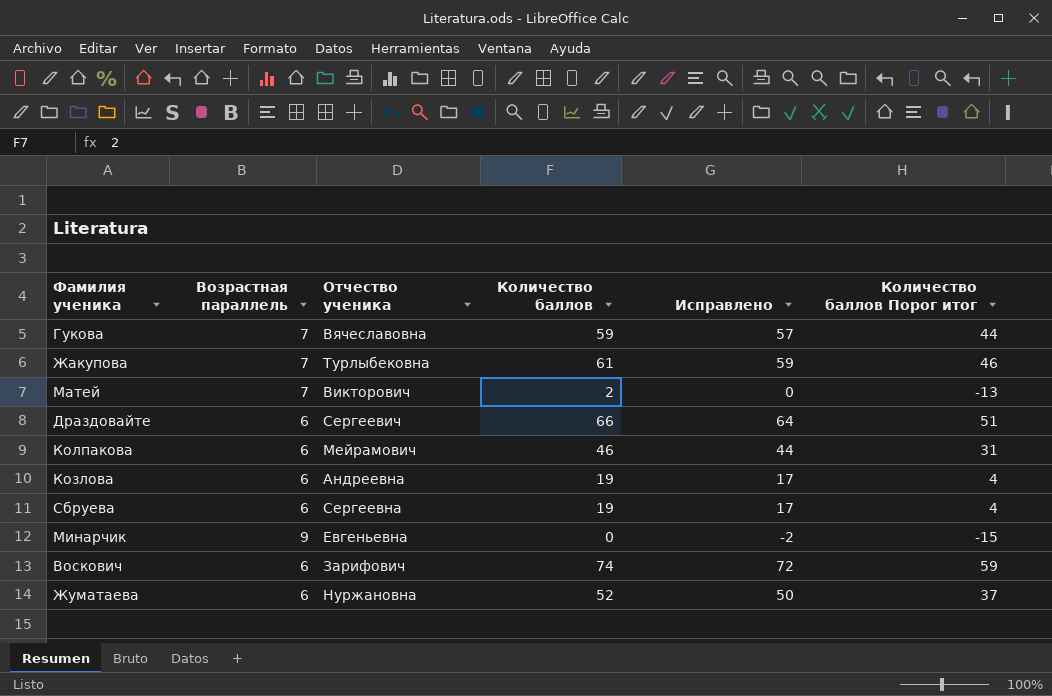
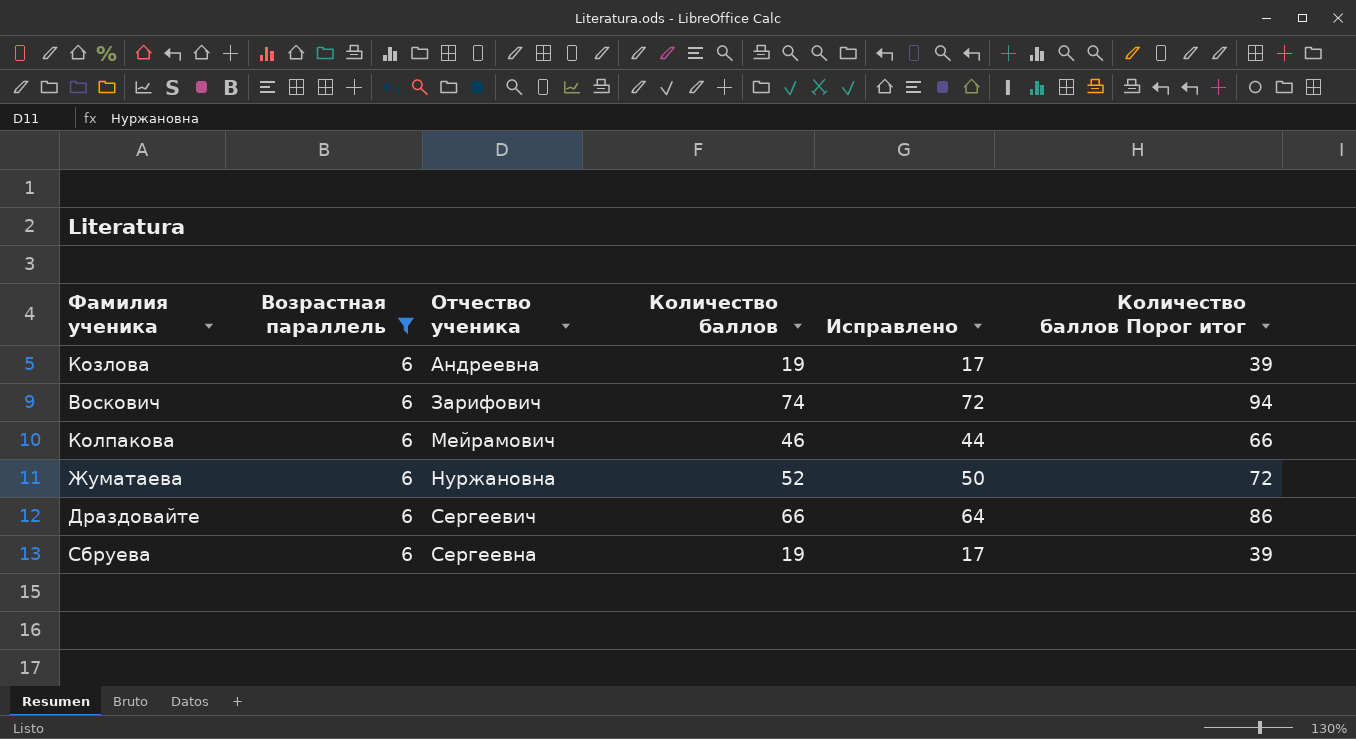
filter: none -> Возрастная параллель = 6
row order: none -> Отчество ученика ascending
column Количество баллов Порог итог | formula: [Количество баллов] - 15 -> [Количество баллов] + 20

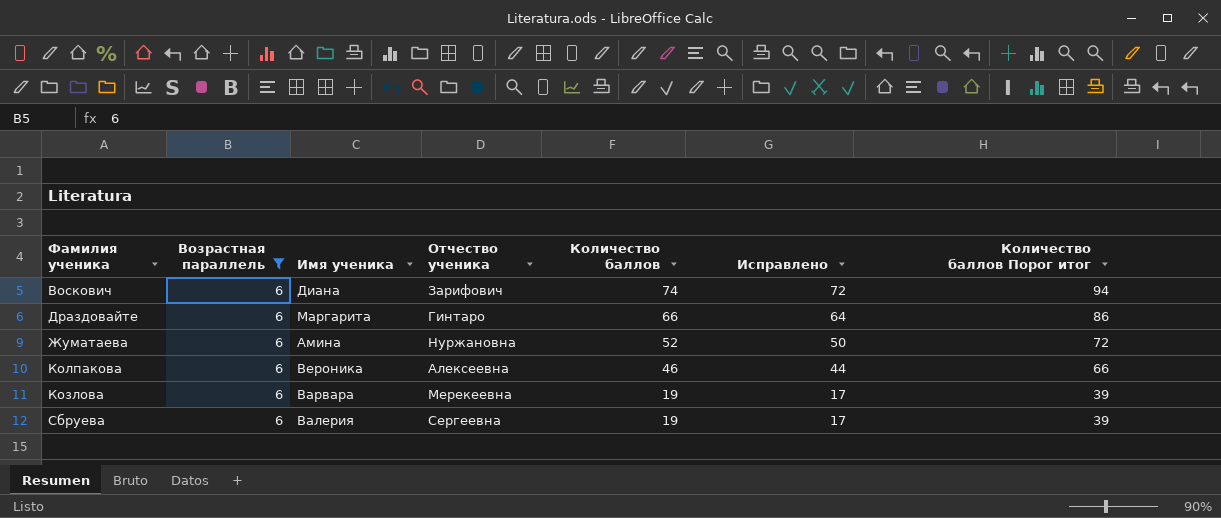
row order: Отчество ученика ascending -> Количество баллов descending
column Имя ученика | position: none -> 3
Драздовайте | Отчество ученика: Сергеевич -> Гинтаро
Колпакова | Отчество ученика: Мейрамович -> Алексеевна
Козлова | Отчество ученика: Андреевна -> Мерекеевна

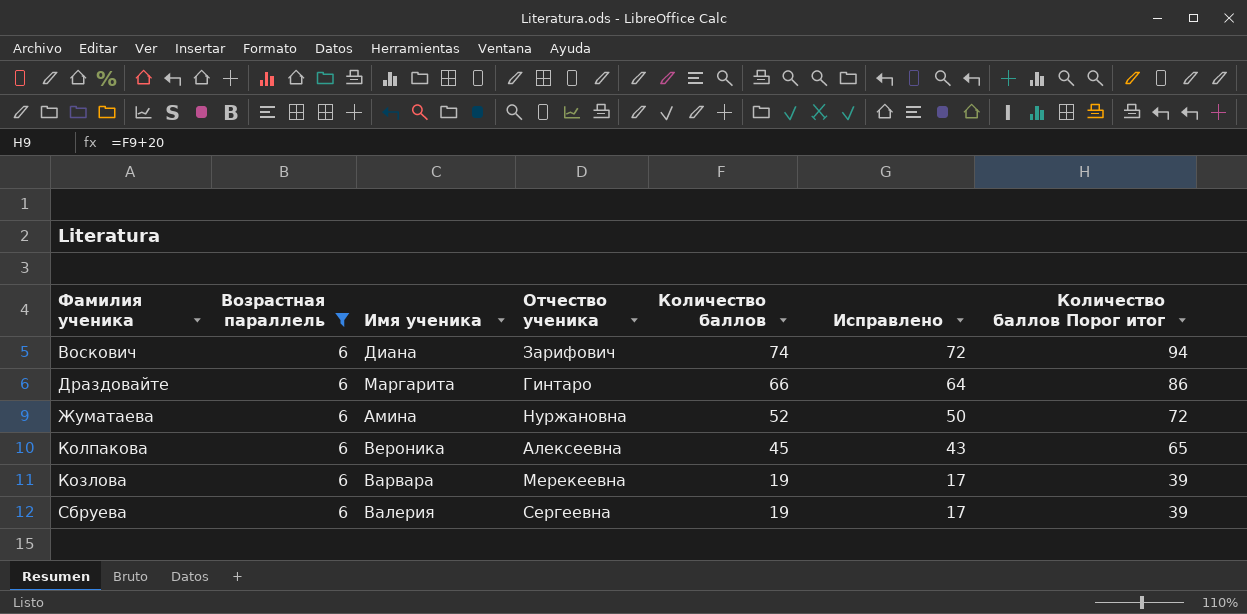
Колпакова | Количество баллов: 46 -> 45
Колпакова | Исправлено: 44 -> 43
Колпакова | Количество баллов Порог итог: 66 -> 65

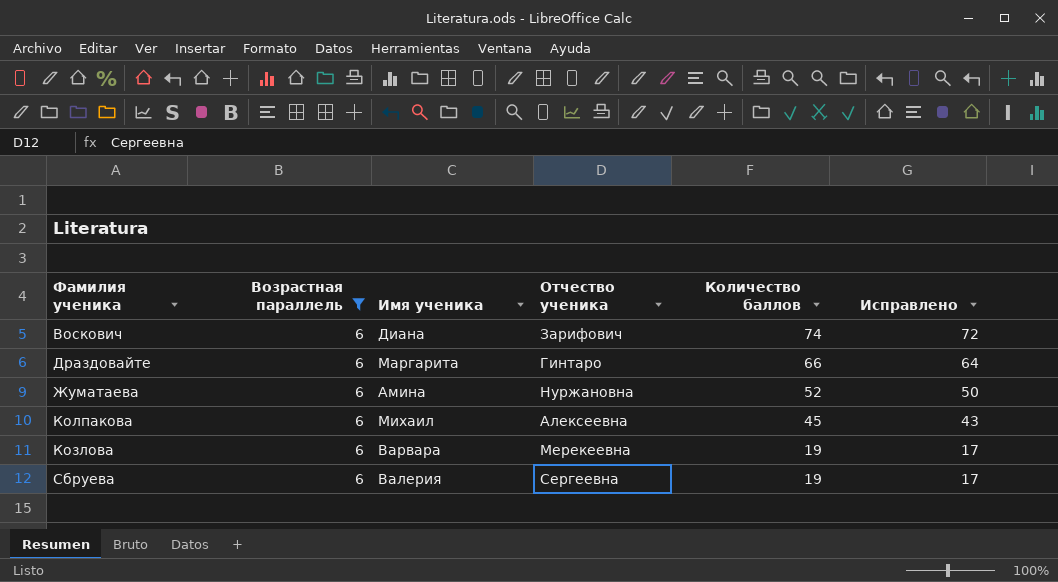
column Количество баллов Порог итог | formula: [Количество баллов] + 20 -> none
Колпакова | Имя ученика: Вероника -> Михаил

